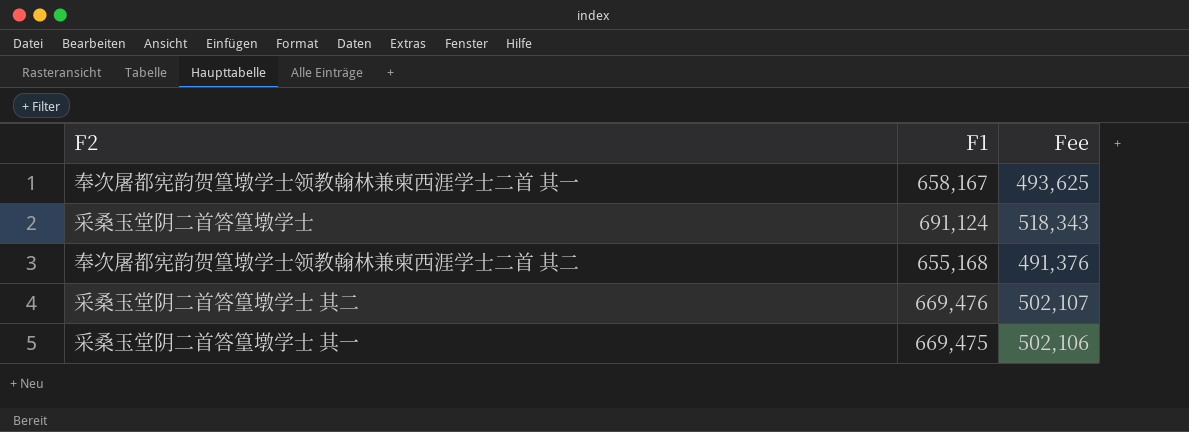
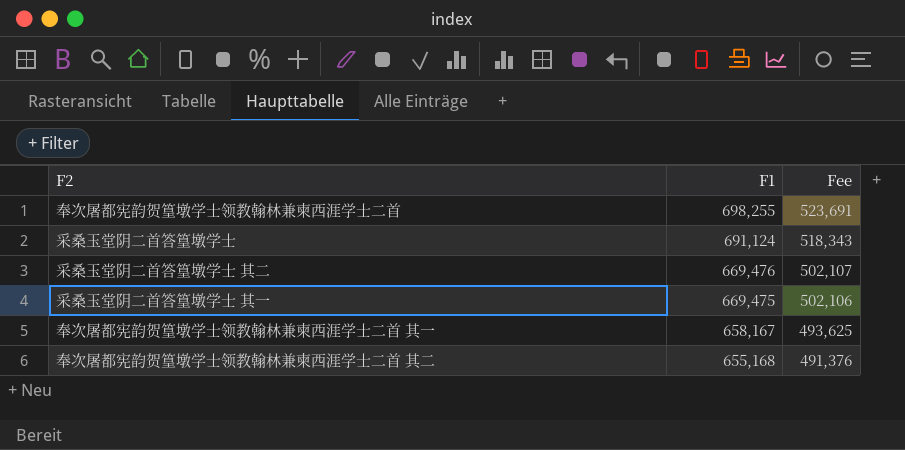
row order: none -> F1 descending
row 奉次屠都宪韵贺篁墩学士领教翰林兼柬西涯学士二首: none -> 698,255 | 523,691

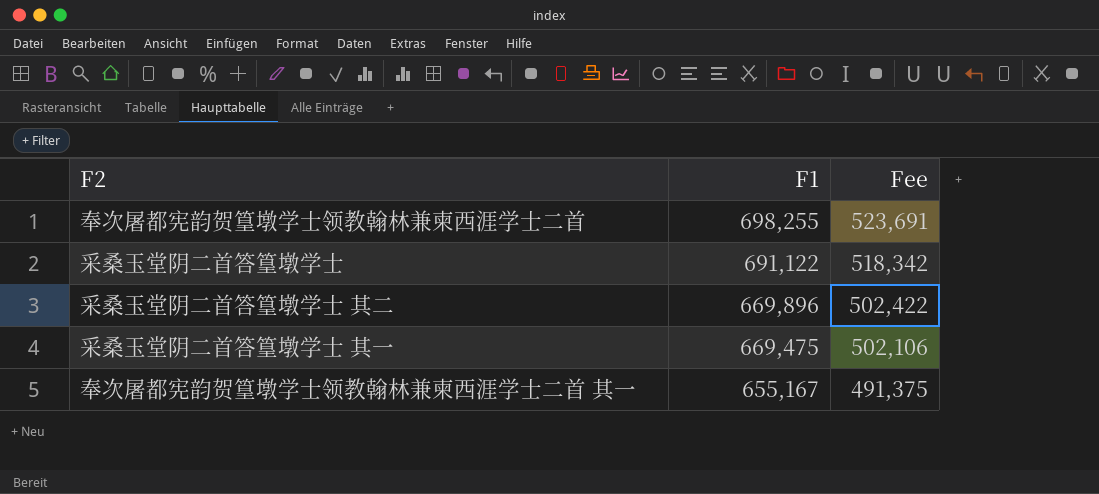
row 奉次屠都宪韵贺篁墩学士领教翰林兼柬西涯学士二首 其二: 655,168 | 491,376 -> none
采桑玉堂阴二首答篁墩学士 | F1: 691,124 -> 691,122
采桑玉堂阴二首答篁墩学士 | Fee: 518,343 -> 518,342
采桑玉堂阴二首答篁墩学士 其二 | F1: 669,476 -> 669,896
采桑玉堂阴二首答篁墩学士 其二 | Fee: 502,107 -> 502,422
奉次屠都宪韵贺篁墩学士领教翰林兼柬西涯学士二首 其一 | F1: 658,167 -> 655,167
奉次屠都宪韵贺篁墩学士领教翰林兼柬西涯学士二首 其一 | Fee: 493,625 -> 491,375

